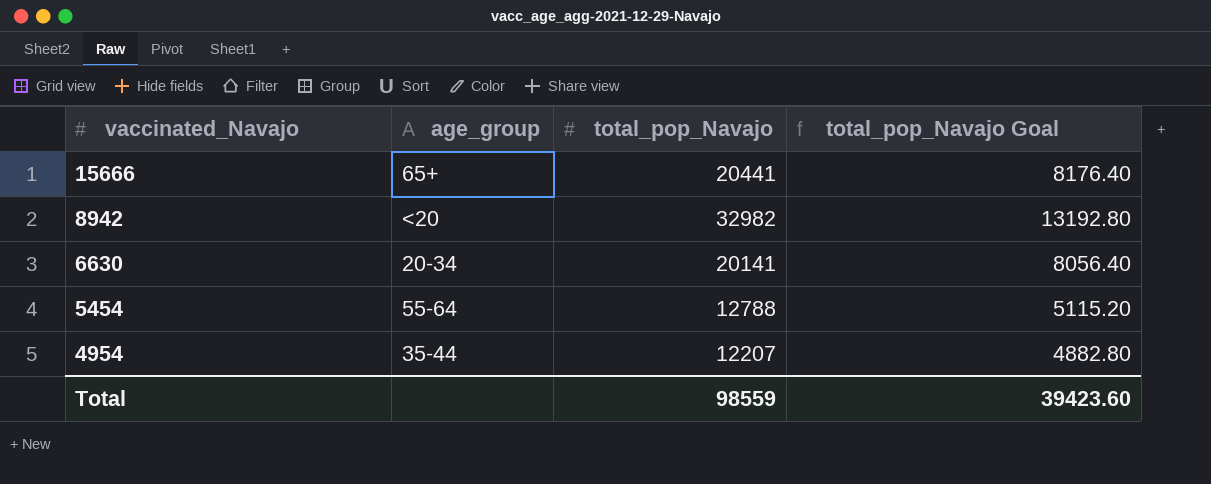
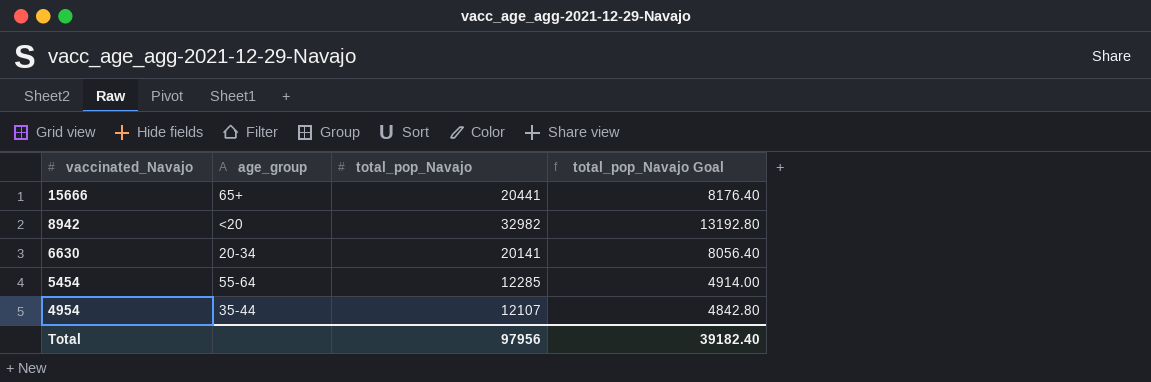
5454 | total_pop_Navajo: 12788 -> 12285
5454 | total_pop_Navajo Goal: 5115.20 -> 4914.00
4954 | total_pop_Navajo: 12207 -> 12107
4954 | total_pop_Navajo Goal: 4882.80 -> 4842.80
Total | total_pop_Navajo: 98559 -> 97956
Total | total_pop_Navajo Goal: 39423.60 -> 39182.40

